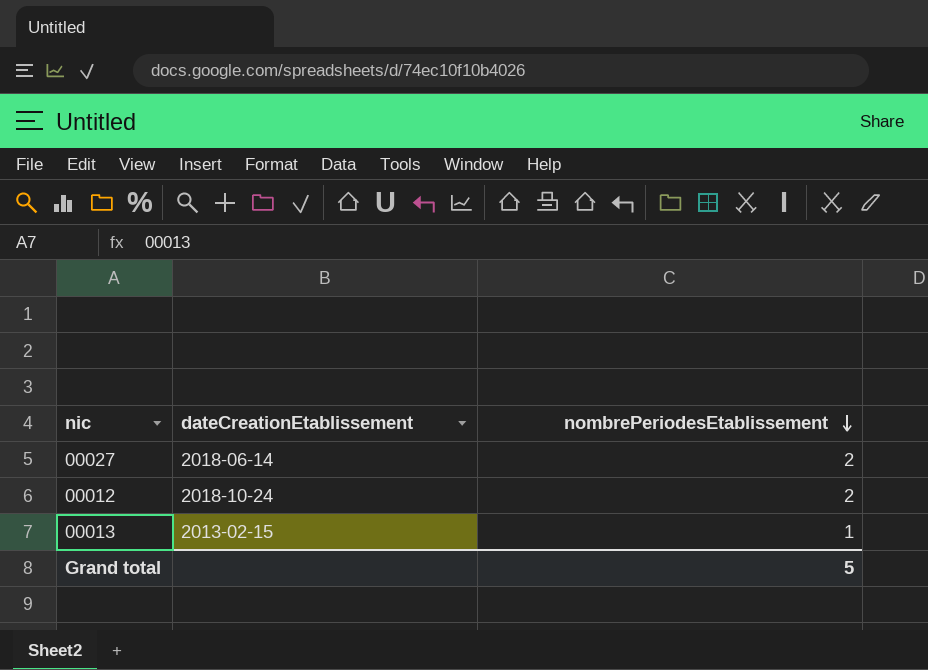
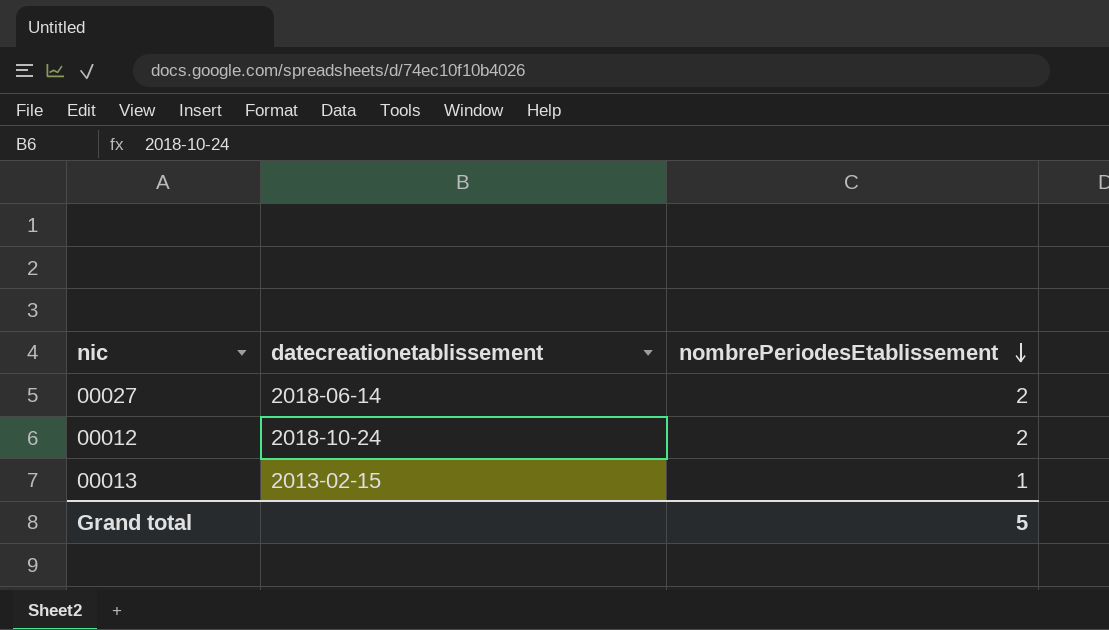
column name: dateCreationEtablissement -> datecreationetablissement

